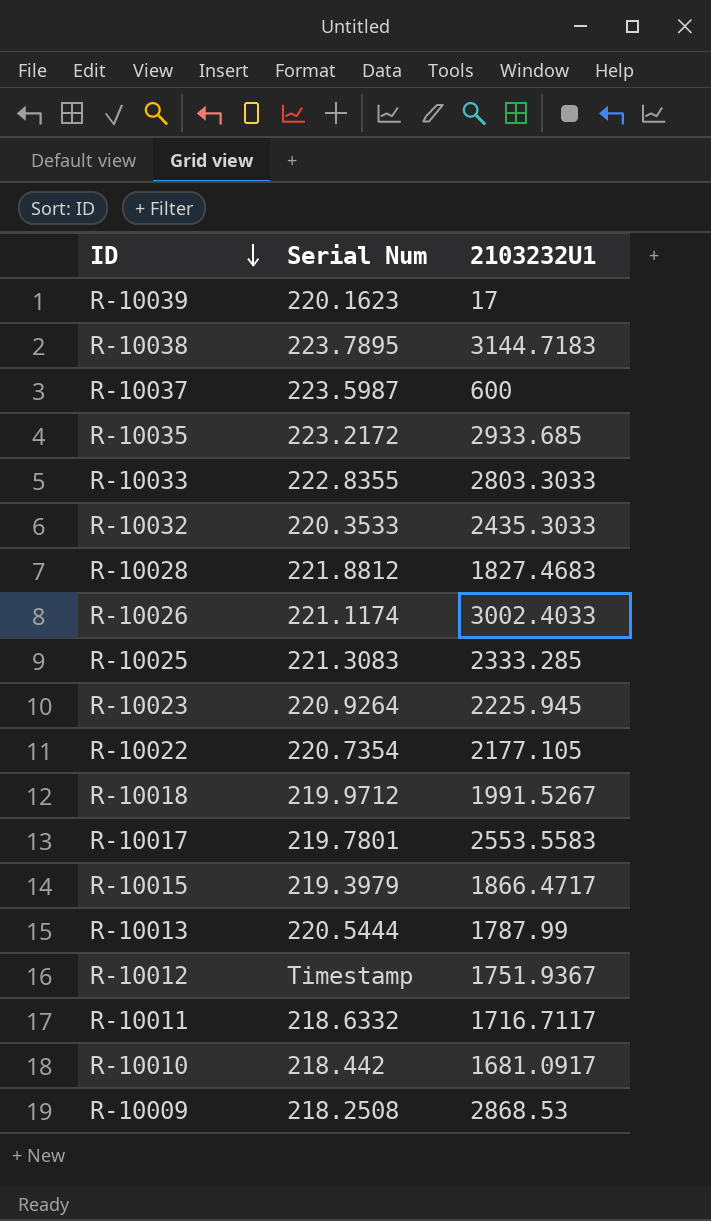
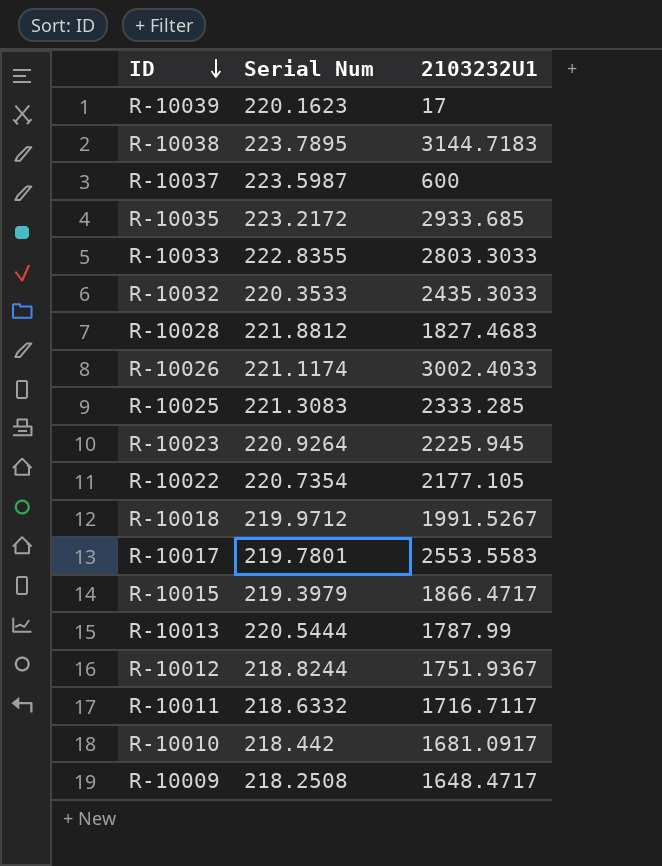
R-10012 | Serial Num: Timestamp -> 218.8244
R-10009 | 2103232U1: 2868.53 -> 1648.4717

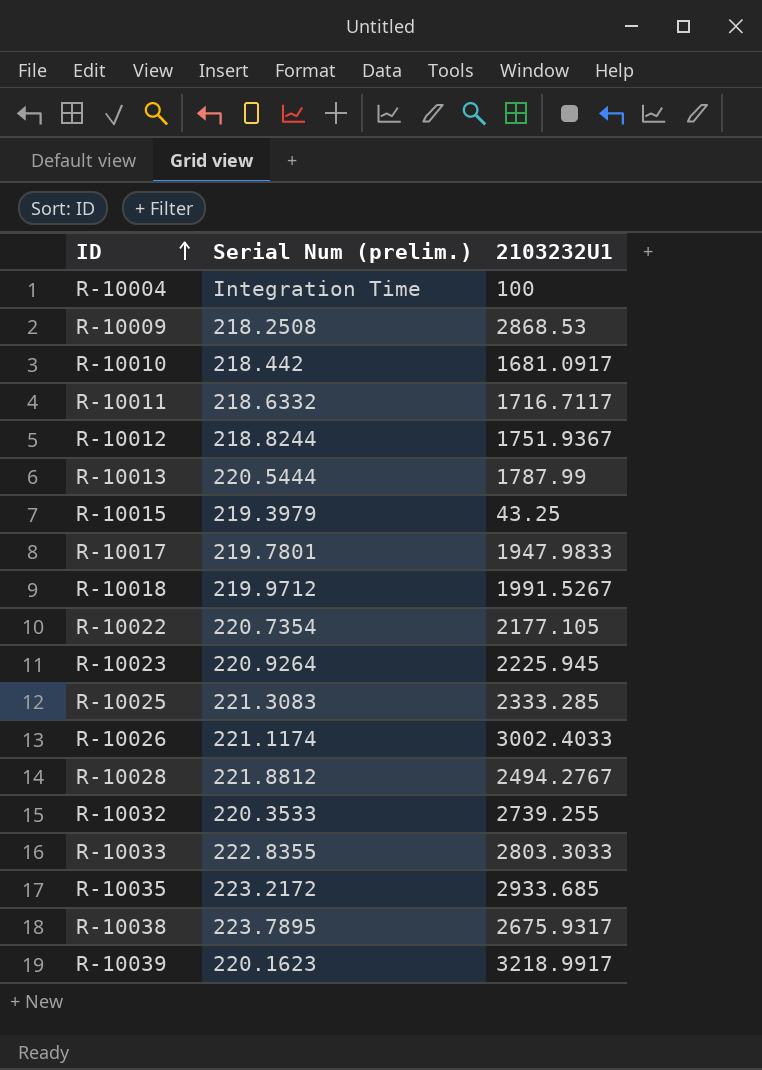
row order: ID descending -> ID ascending
column name: Serial Num -> Serial Num (prelim.)
row R-10037: 223.5987 | 600 -> none
row R-10004: none -> Integration Time | 100
R-10009 | 2103232U1: 1648.4717 -> 2868.53
R-10015 | 2103232U1: 1866.4717 -> 43.25
R-10017 | 2103232U1: 2553.5583 -> 1947.9833
R-10028 | 2103232U1: 1827.4683 -> 2494.2767
R-10032 | 2103232U1: 2435.3033 -> 2739.255
R-10038 | 2103232U1: 3144.7183 -> 2675.9317
R-10039 | 2103232U1: 17 -> 3218.9917

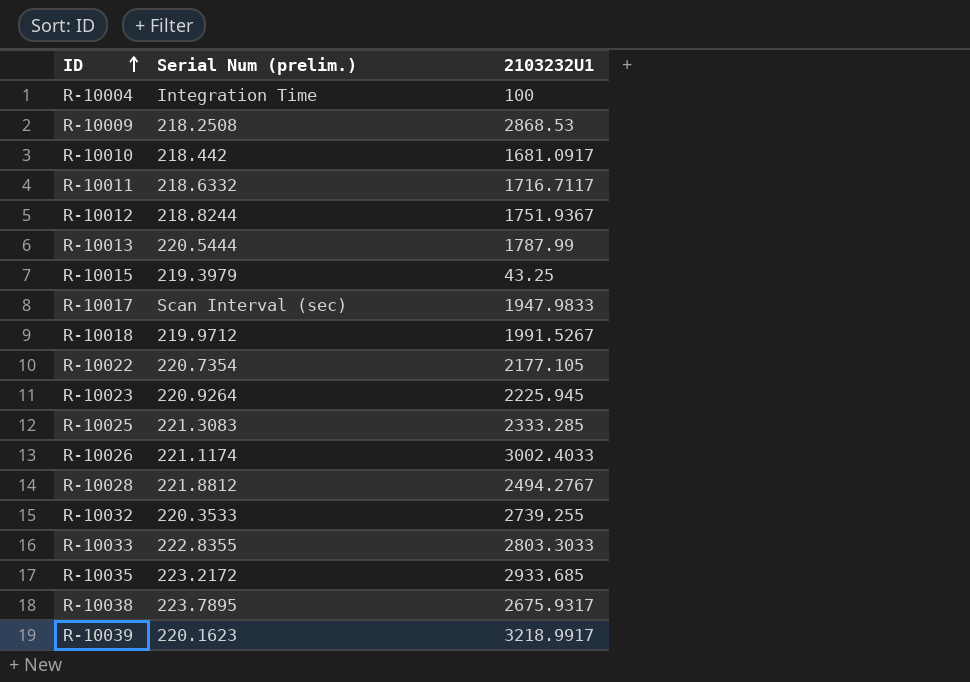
R-10017 | Serial Num (prelim.): 219.7801 -> Scan Interval (sec)

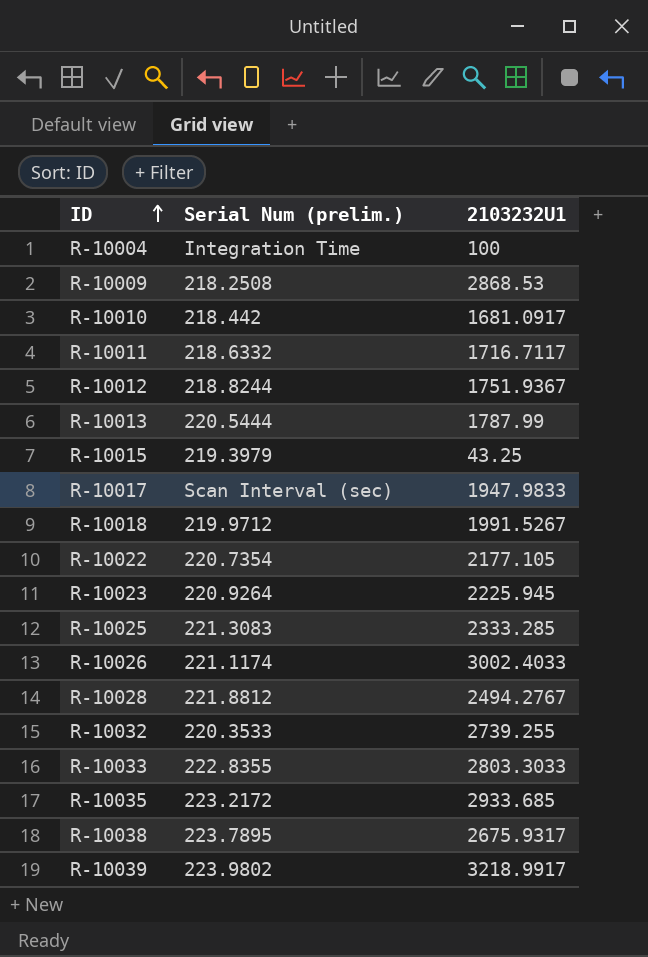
R-10039 | Serial Num (prelim.): 220.1623 -> 223.9802

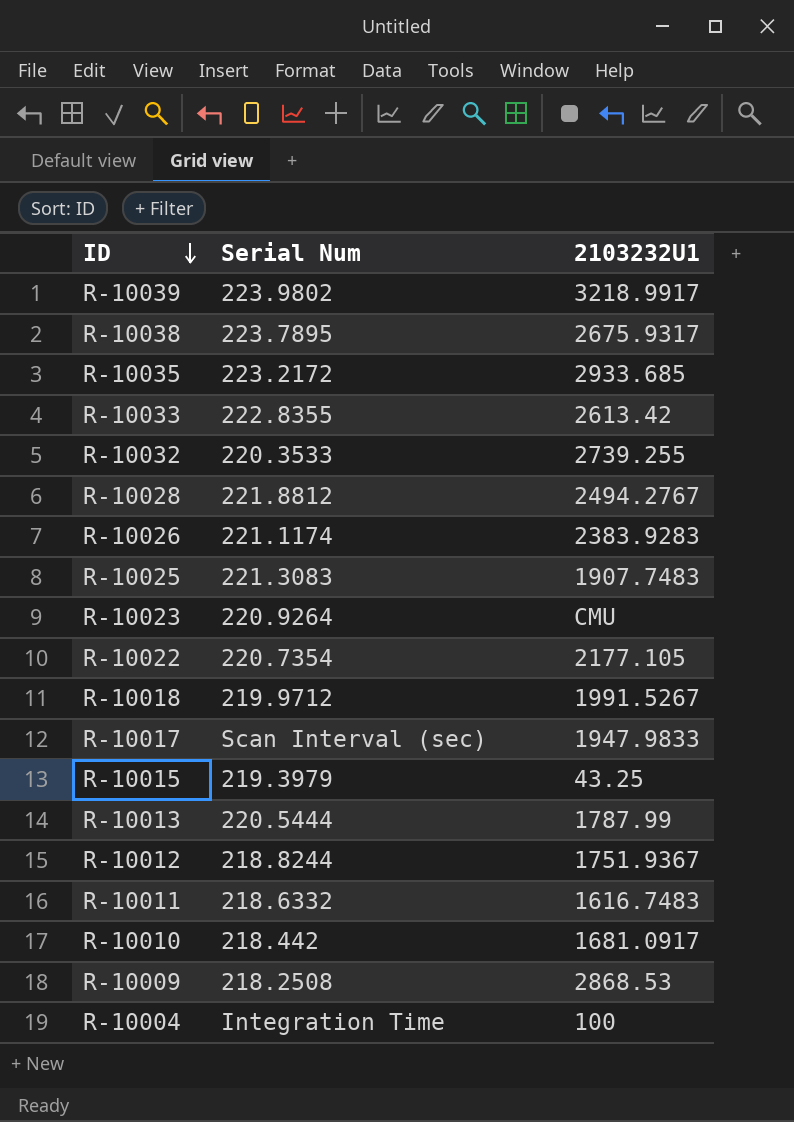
row order: ID ascending -> ID descending
column name: Serial Num (prelim.) -> Serial Num
R-10033 | 2103232U1: 2803.3033 -> 2613.42
R-10026 | 2103232U1: 3002.4033 -> 2383.9283
R-10025 | 2103232U1: 2333.285 -> 1907.7483
R-10023 | 2103232U1: 2225.945 -> CMU
R-10011 | 2103232U1: 1716.7117 -> 1616.7483

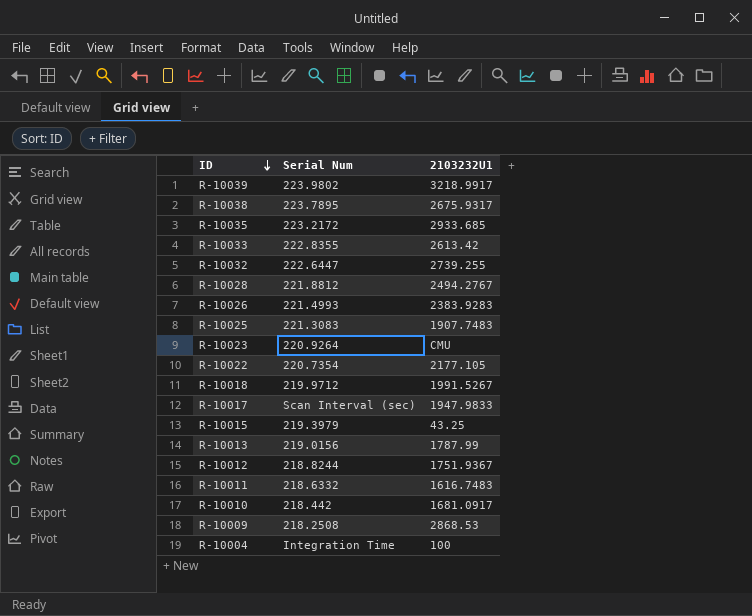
R-10032 | Serial Num: 220.3533 -> 222.6447
R-10026 | Serial Num: 221.1174 -> 221.4993
R-10013 | Serial Num: 220.5444 -> 219.0156

